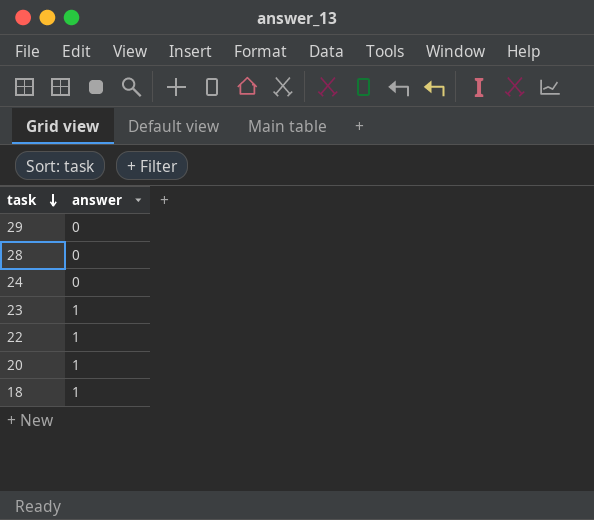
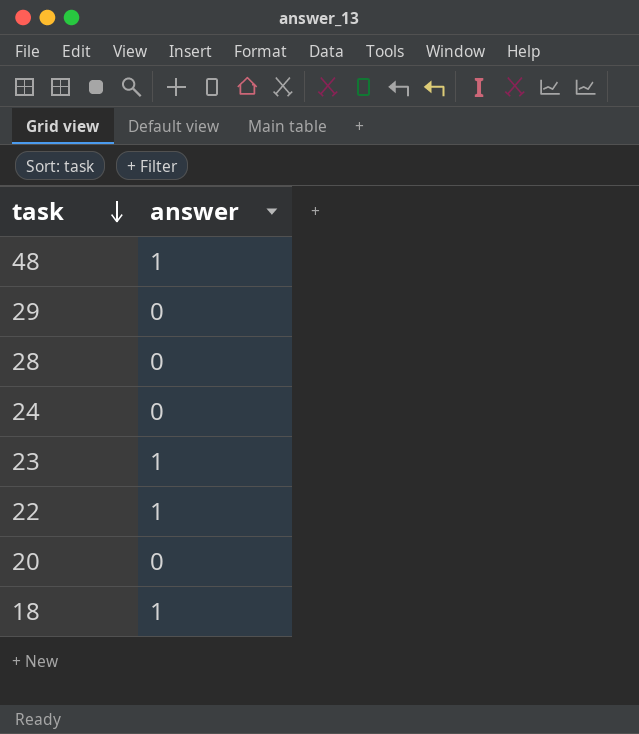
row 48: none -> 1
20 | answer: 1 -> 0

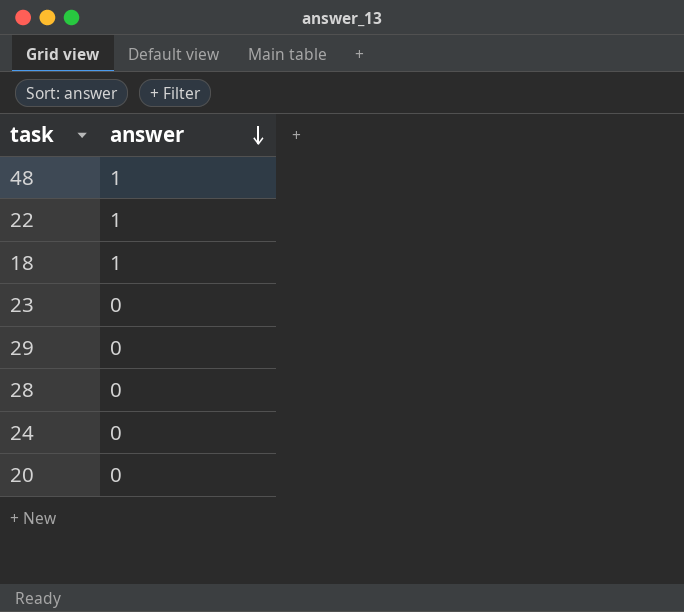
row order: task descending -> answer descending
23 | answer: 1 -> 0

